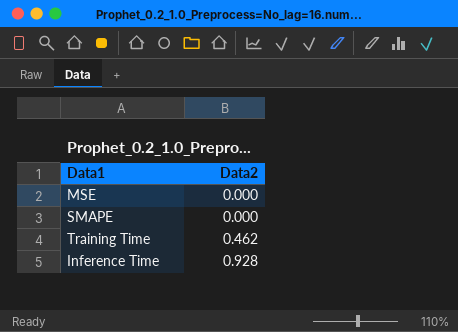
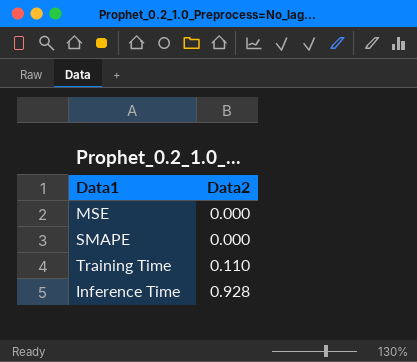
Training Time | Data2: 0.462 -> 0.110

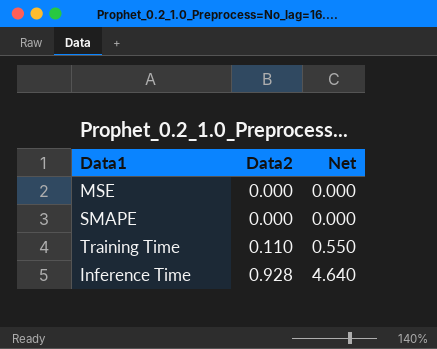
column Net | formula: none -> [Data2] * 5

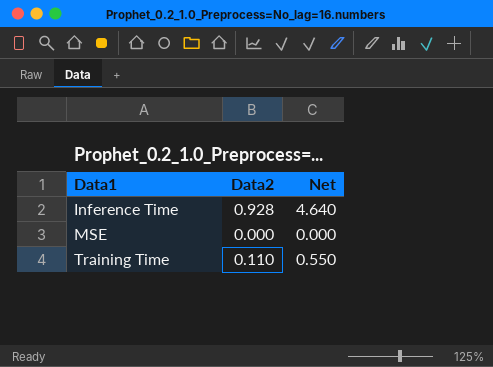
row order: Data2 ascending -> Data1 ascending
row SMAPE: 0.000 | 0.000 -> none

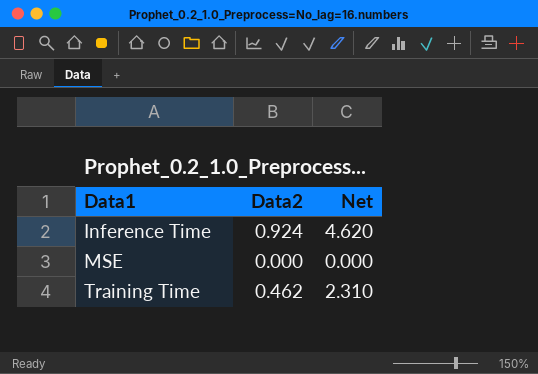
Inference Time | Data2: 0.928 -> 0.924
Inference Time | Net: 4.640 -> 4.620
Training Time | Data2: 0.110 -> 0.462
Training Time | Net: 0.550 -> 2.310

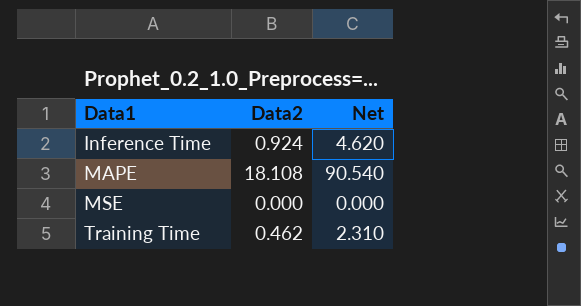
row MAPE: none -> 18.108 | 90.540

